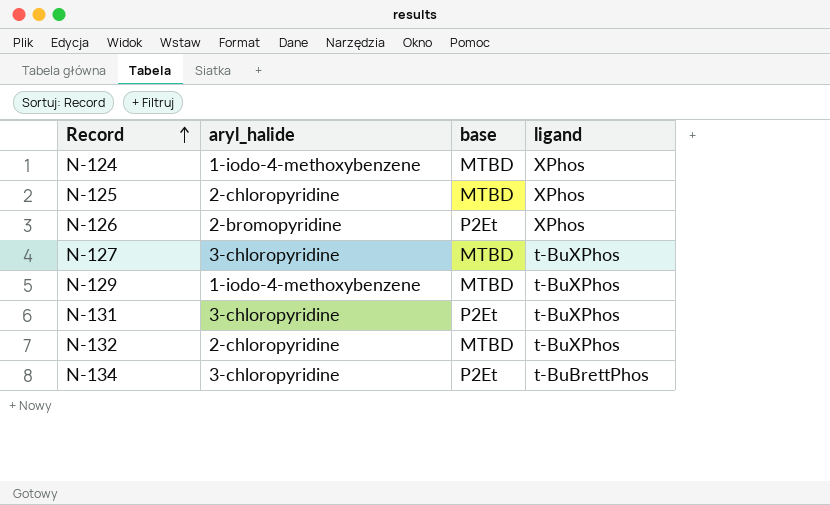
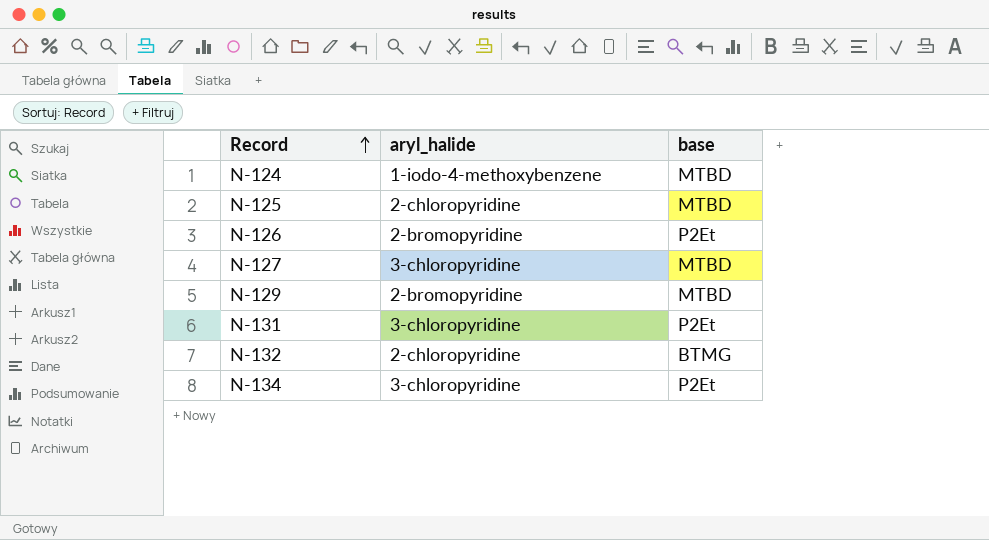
column ligand | position: 4 -> none
N-129 | aryl_halide: 1-iodo-4-methoxybenzene -> 2-bromopyridine
N-132 | base: MTBD -> BTMG

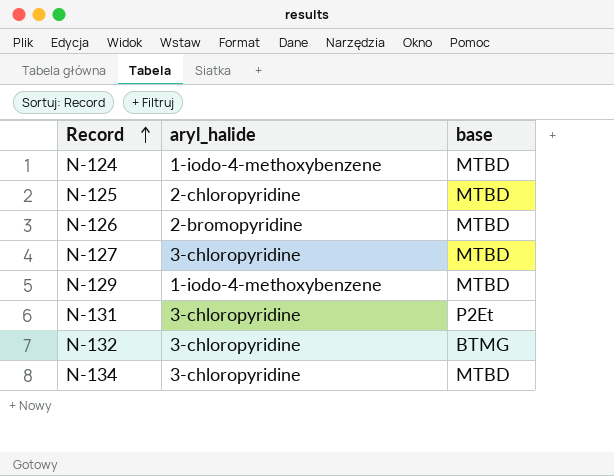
N-126 | base: P2Et -> MTBD
N-129 | aryl_halide: 2-bromopyridine -> 1-iodo-4-methoxybenzene
N-132 | aryl_halide: 2-chloropyridine -> 3-chloropyridine
N-134 | base: P2Et -> MTBD

